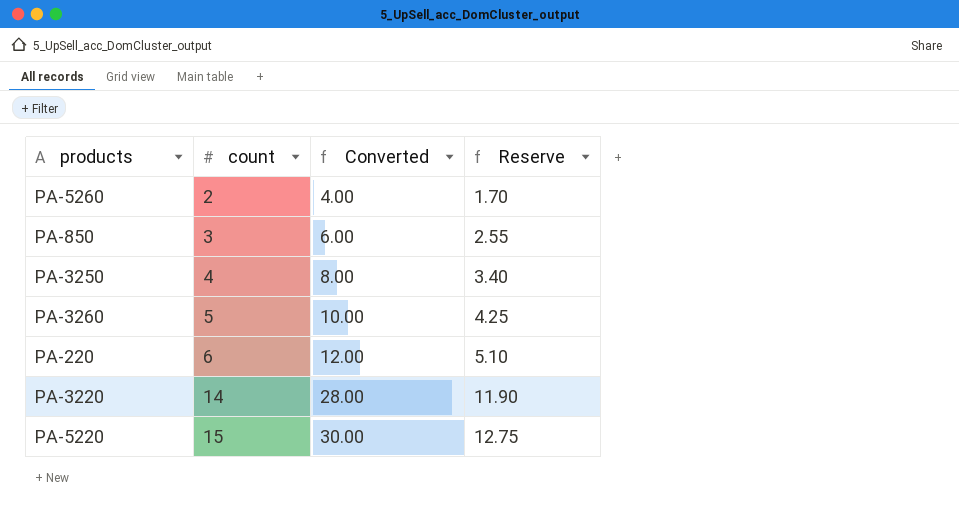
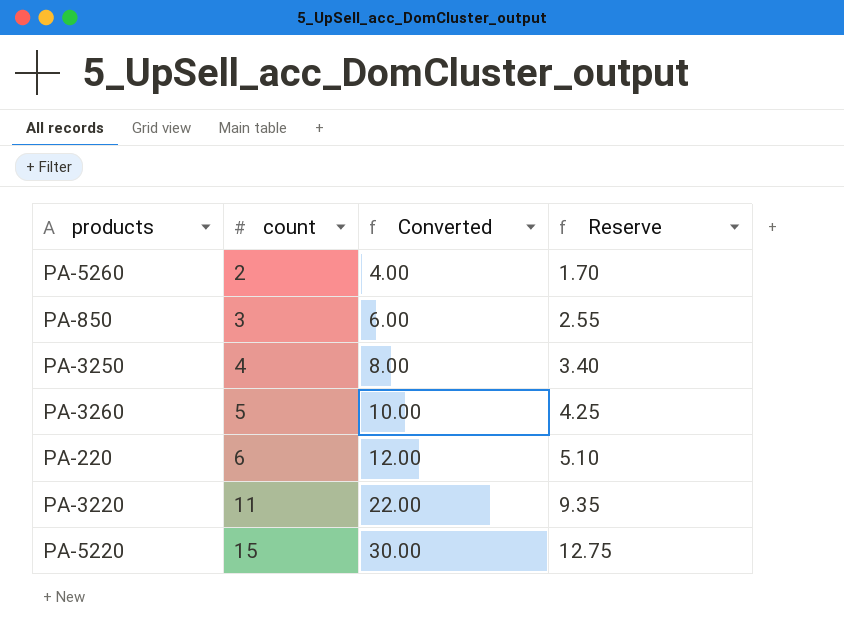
PA-3220 | count: 14 -> 11
PA-3220 | Converted: 28.00 -> 22.00
PA-3220 | Reserve: 11.90 -> 9.35

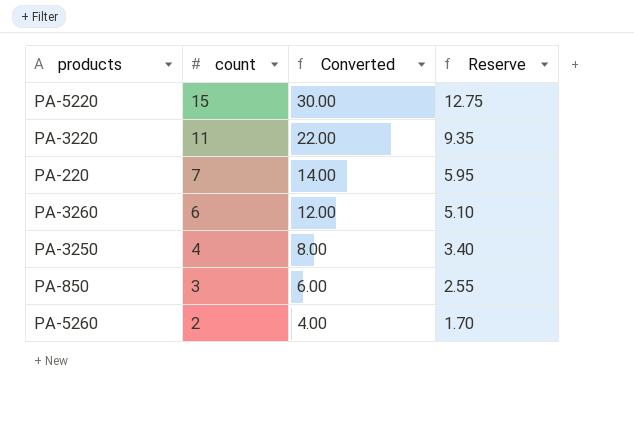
row order: count ascending -> count descending
PA-220 | count: 6 -> 7
PA-220 | Converted: 12.00 -> 14.00
PA-220 | Reserve: 5.10 -> 5.95
PA-3260 | count: 5 -> 6
PA-3260 | Converted: 10.00 -> 12.00
PA-3260 | Reserve: 4.25 -> 5.10

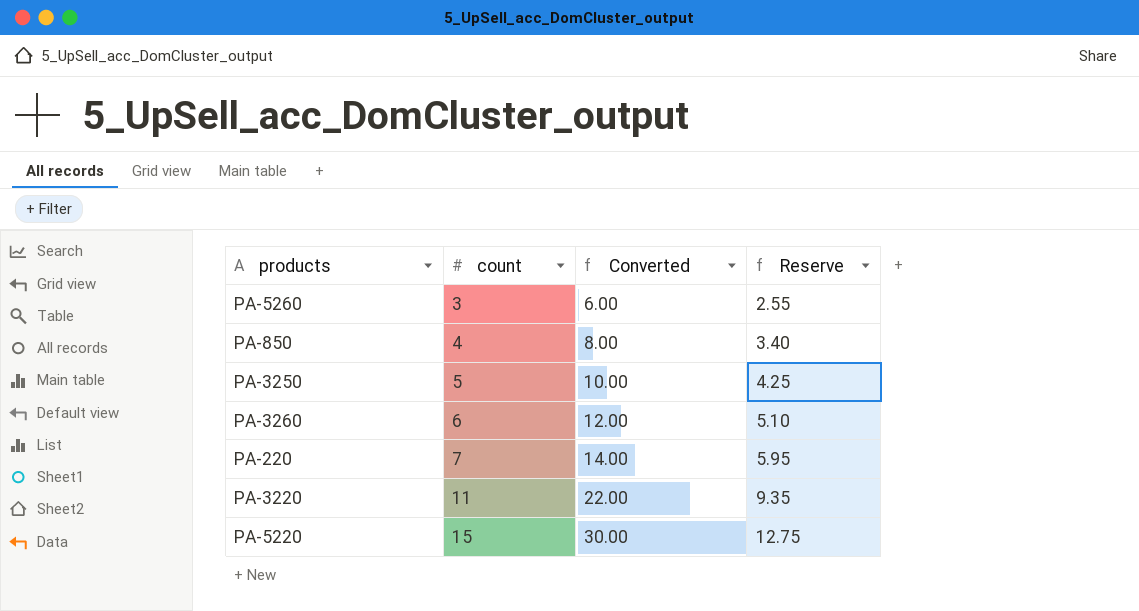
row order: count descending -> count ascending
PA-5260 | count: 2 -> 3
PA-5260 | Converted: 4.00 -> 6.00
PA-5260 | Reserve: 1.70 -> 2.55
PA-850 | count: 3 -> 4
PA-850 | Converted: 6.00 -> 8.00
PA-850 | Reserve: 2.55 -> 3.40
PA-3250 | count: 4 -> 5
PA-3250 | Converted: 8.00 -> 10.00
PA-3250 | Reserve: 3.40 -> 4.25

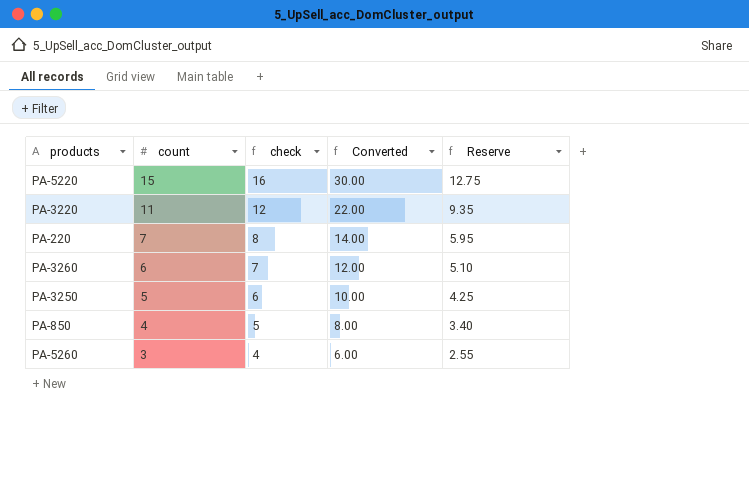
row order: count ascending -> count descending
column check | formula: none -> [count] + 1

